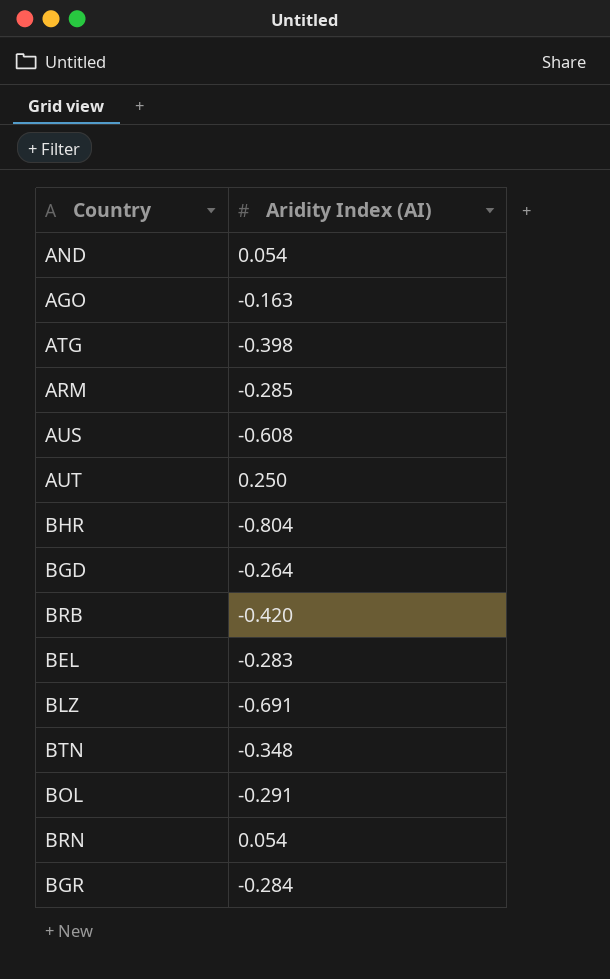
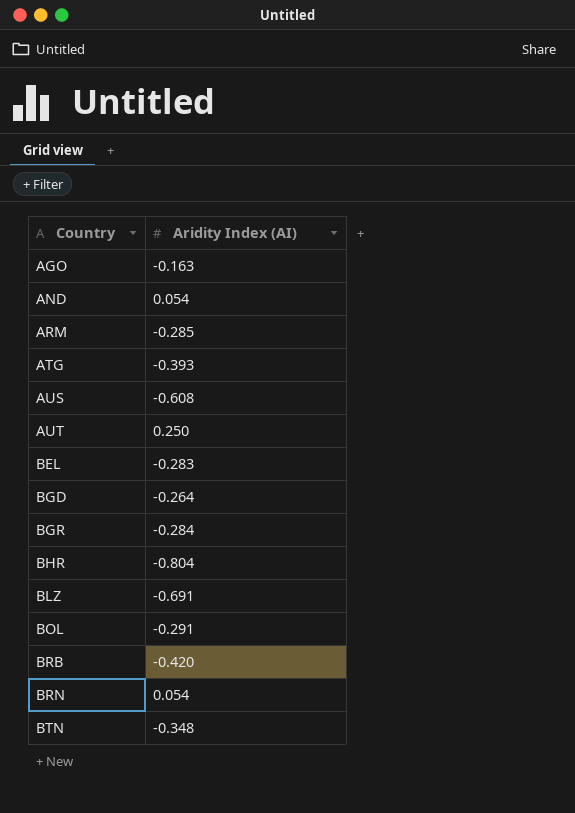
row order: none -> Country ascending
ATG | Aridity Index (AI): -0.398 -> -0.393

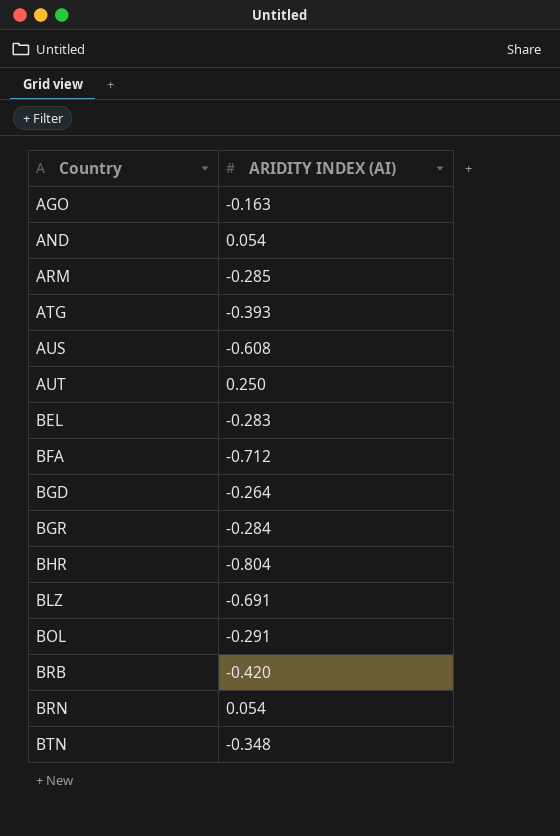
column name: Aridity Index (AI) -> ARIDITY INDEX (AI)
row BFA: none -> -0.712

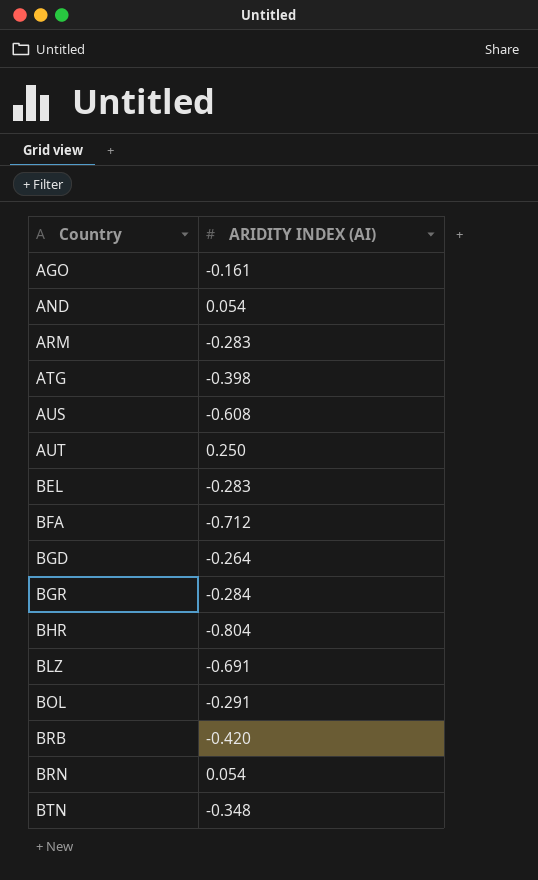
AGO | ARIDITY INDEX (AI): -0.163 -> -0.161
ARM | ARIDITY INDEX (AI): -0.285 -> -0.283
ATG | ARIDITY INDEX (AI): -0.393 -> -0.398

